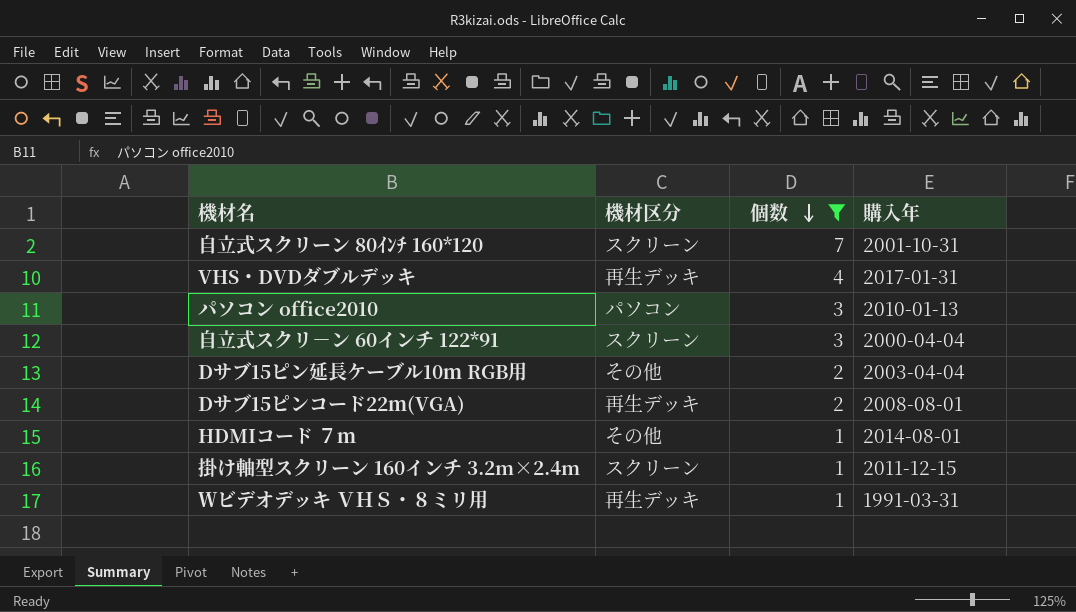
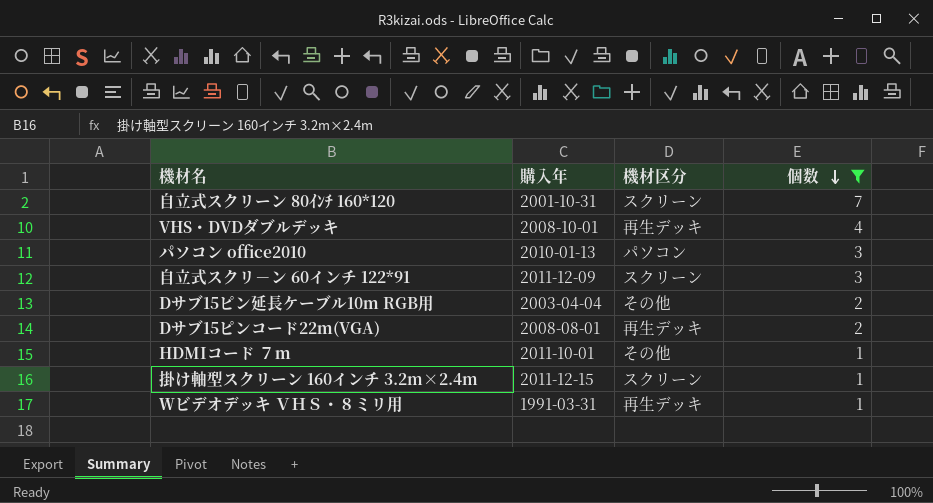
column 購入年 | position: 4 -> 2
VHS・DVDダブルデッキ | 購入年: 2017-01-31 -> 2008-10-01
自立式スクリ－ン 60インチ 122*91 | 購入年: 2000-04-04 -> 2011-12-09
HDMIコード ７ｍ | 購入年: 2014-08-01 -> 2011-10-01

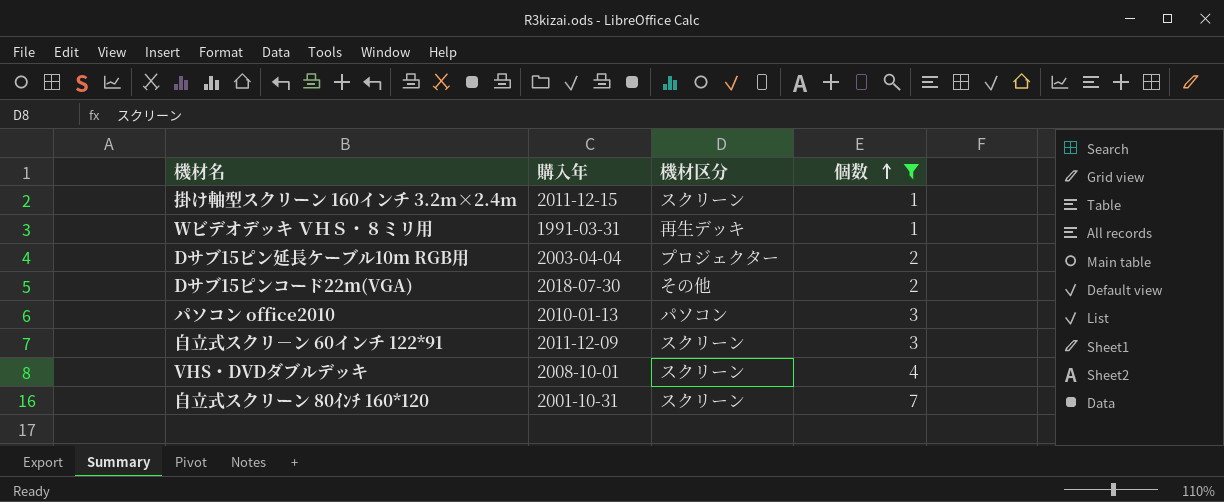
row order: 個数 descending -> 個数 ascending
row HDMIコード ７ｍ: 2011-10-01 | その他 | 1 -> none
Dサブ15ピン延長ケーブル10ｍ RGB用 | 機材区分: その他 -> プロジェクター
Dサブ15ピンコード22ｍ(VGA) | 購入年: 2008-08-01 -> 2018-07-30
Dサブ15ピンコード22ｍ(VGA) | 機材区分: 再生デッキ -> その他
VHS・DVDダブルデッキ | 機材区分: 再生デッキ -> スクリーン

